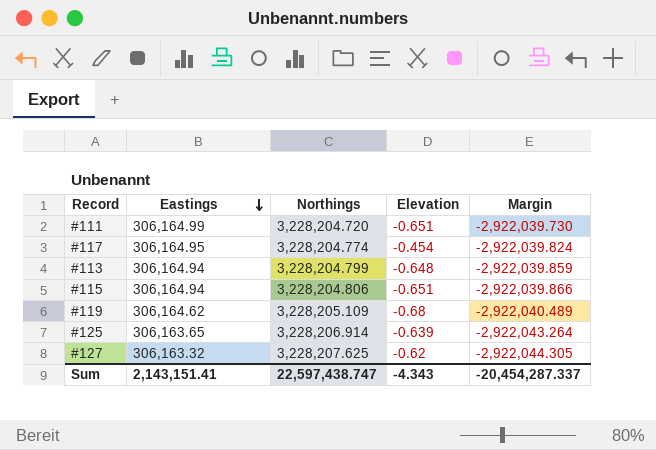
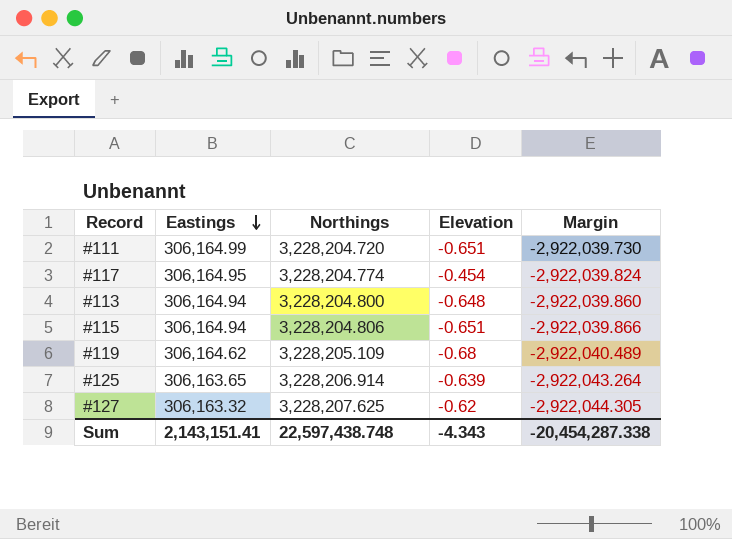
#113 | Northings: 3,228,204.799 -> 3,228,204.800
#113 | Margin: -2,922,039.859 -> -2,922,039.860
Sum | Northings: 22,597,438.747 -> 22,597,438.748
Sum | Margin: -20,454,287.337 -> -20,454,287.338

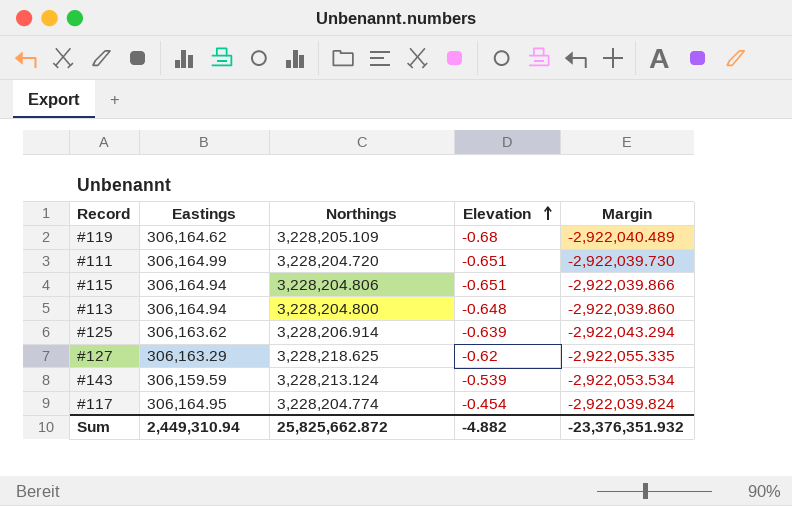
row order: Eastings descending -> Elevation ascending
#125 | Eastings: 306,163.65 -> 306,163.62
#125 | Margin: -2,922,043.264 -> -2,922,043.294
#127 | Eastings: 306,163.32 -> 306,163.29
#127 | Northings: 3,228,207.625 -> 3,228,218.625
#127 | Margin: -2,922,044.305 -> -2,922,055.335
row #143: none -> 306,159.59 | 3,228,213.124 | -0.539 | -2,922,053.534
Sum | Eastings: 2,143,151.41 -> 2,449,310.94
Sum | Northings: 22,597,438.748 -> 25,825,662.872
Sum | Elevation: -4.343 -> -4.882
Sum | Margin: -20,454,287.338 -> -23,376,351.932

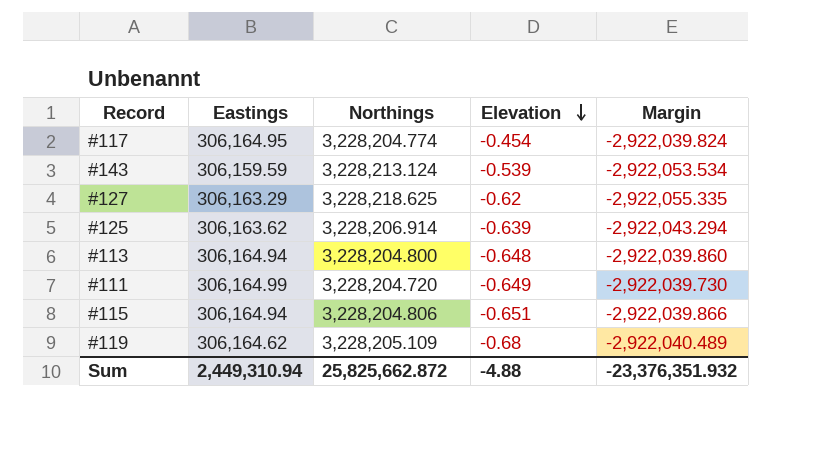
row order: Elevation ascending -> Elevation descending
#111 | Elevation: -0.651 -> -0.649
Sum | Elevation: -4.882 -> -4.88

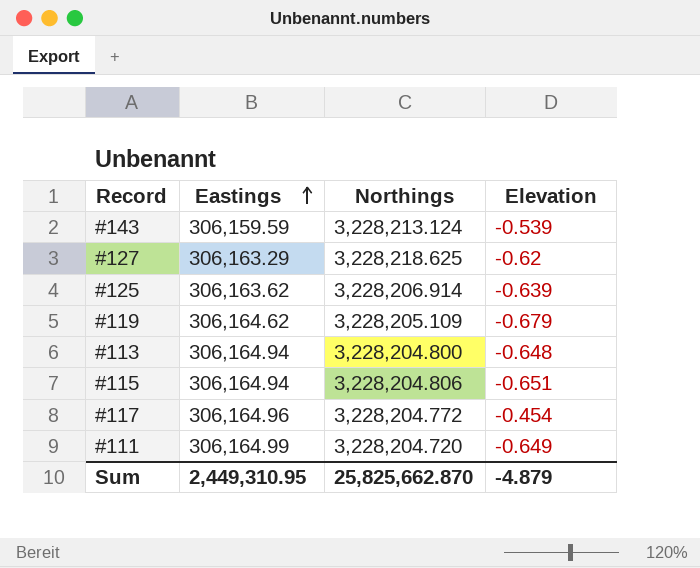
row order: Elevation descending -> Eastings ascending
column Margin | formula: [Eastings] - [Northings] -> none
#119 | Elevation: -0.68 -> -0.679
#117 | Eastings: 306,164.95 -> 306,164.96
#117 | Northings: 3,228,204.774 -> 3,228,204.772
Sum | Eastings: 2,449,310.94 -> 2,449,310.95
Sum | Northings: 25,825,662.872 -> 25,825,662.870
Sum | Elevation: -4.88 -> -4.879

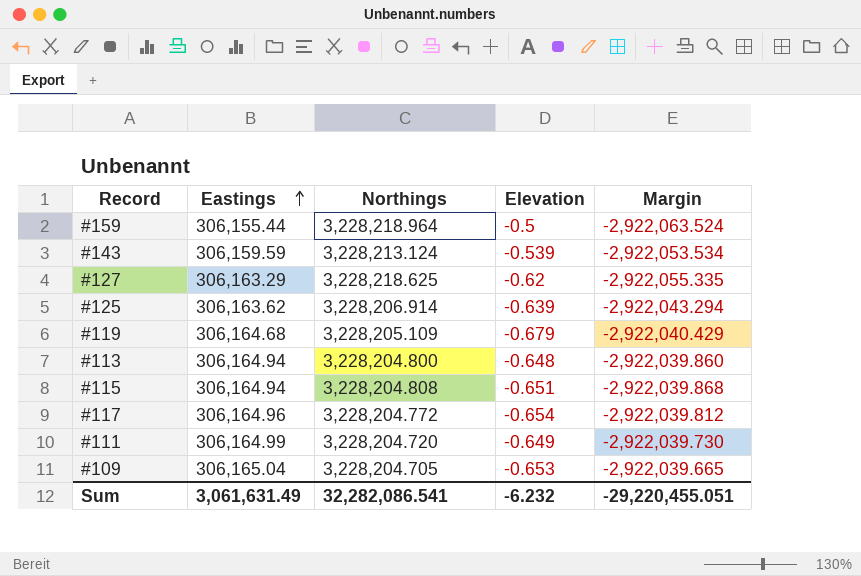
column Margin | formula: none -> [Eastings] - [Northings]
row #159: none -> 306,155.44 | 3,228,218.964 | -0.5 | -2,922,063.524
#119 | Eastings: 306,164.62 -> 306,164.68
#115 | Northings: 3,228,204.806 -> 3,228,204.808
#117 | Elevation: -0.454 -> -0.654
row #109: none -> 306,165.04 | 3,228,204.705 | -0.653 | -2,922,039.665
Sum | Eastings: 2,449,310.95 -> 3,061,631.49
Sum | Northings: 25,825,662.870 -> 32,282,086.541
Sum | Elevation: -4.879 -> -6.232

